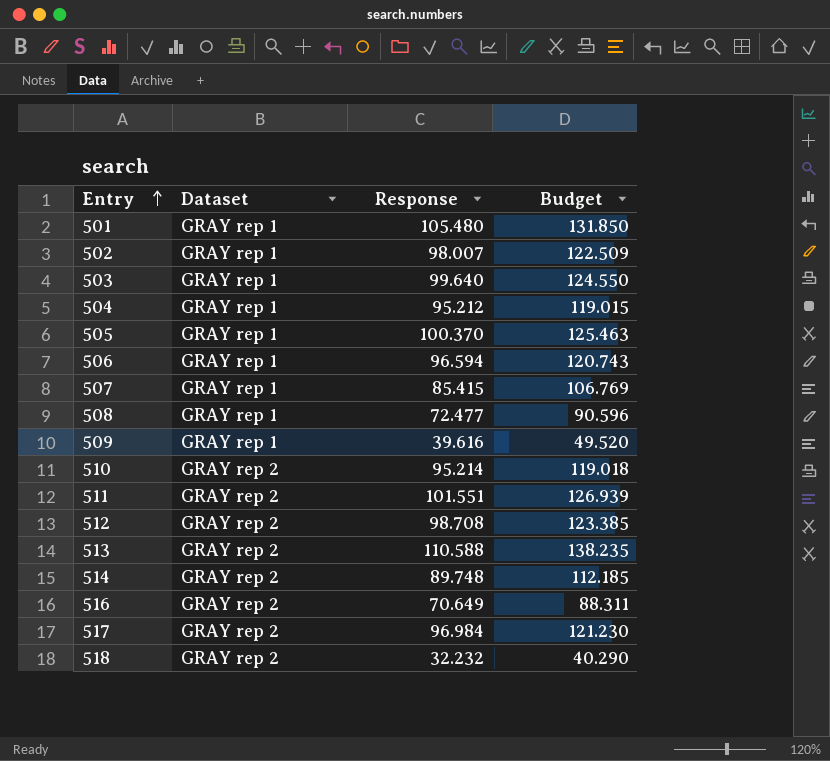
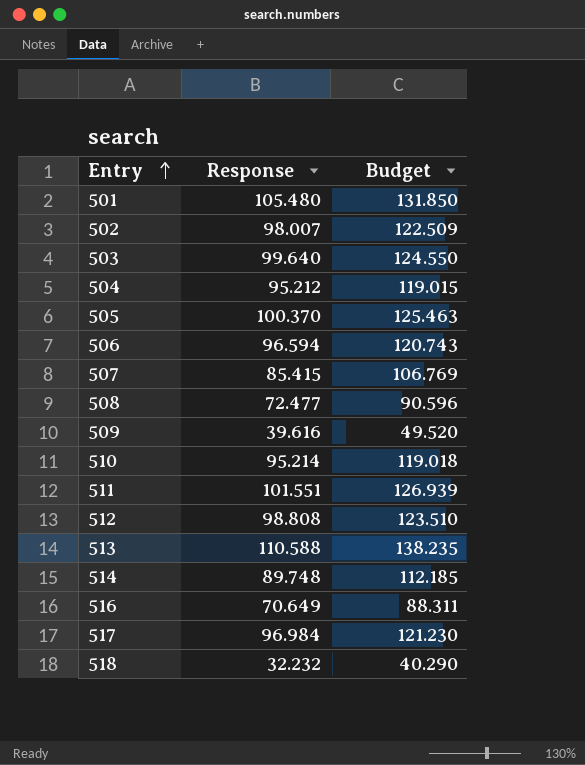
column Dataset | position: 2 -> none
512 | Response: 98.708 -> 98.808
512 | Budget: 123.385 -> 123.510

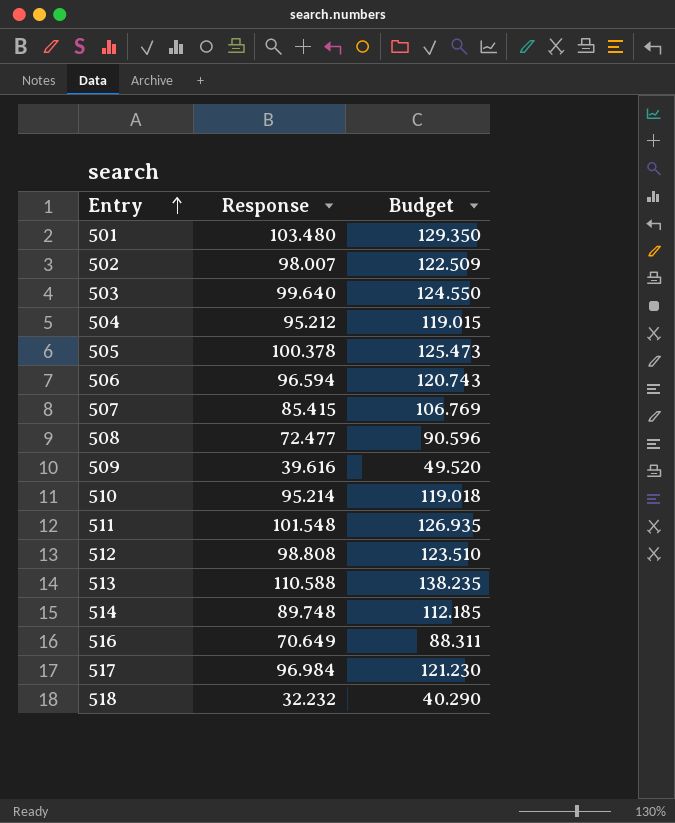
501 | Response: 105.480 -> 103.480
501 | Budget: 131.850 -> 129.350
505 | Response: 100.370 -> 100.378
505 | Budget: 125.463 -> 125.473
511 | Response: 101.551 -> 101.548
511 | Budget: 126.939 -> 126.935

